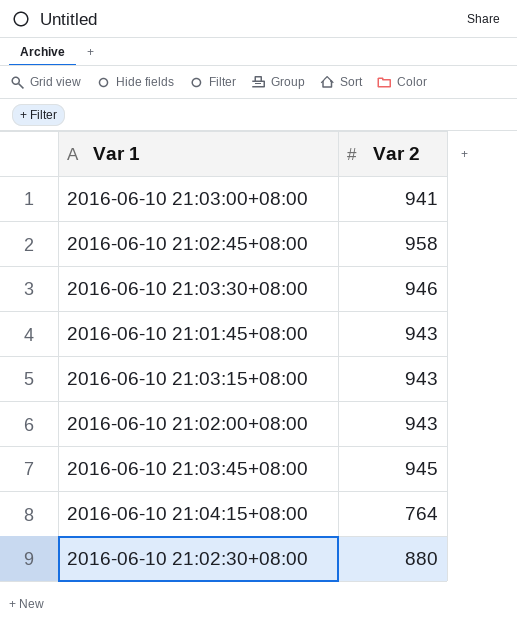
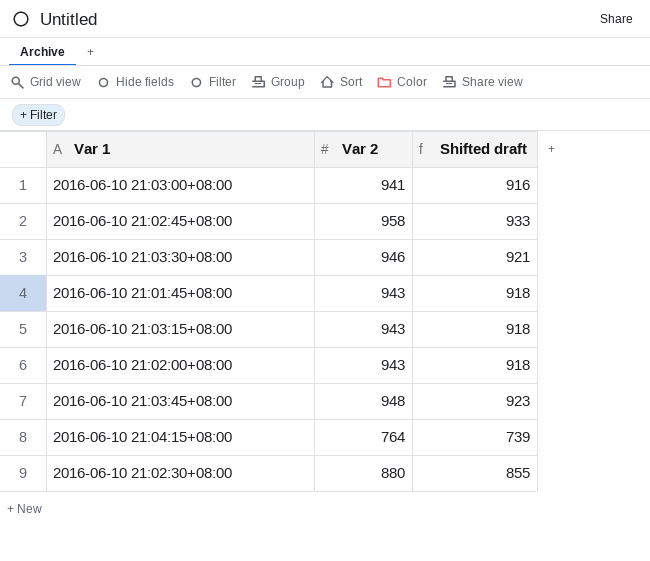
column Shifted draft | formula: none -> [Var 2] - 25
2016-06-10 21:03:45+08:00 | Var 2: 945 -> 948

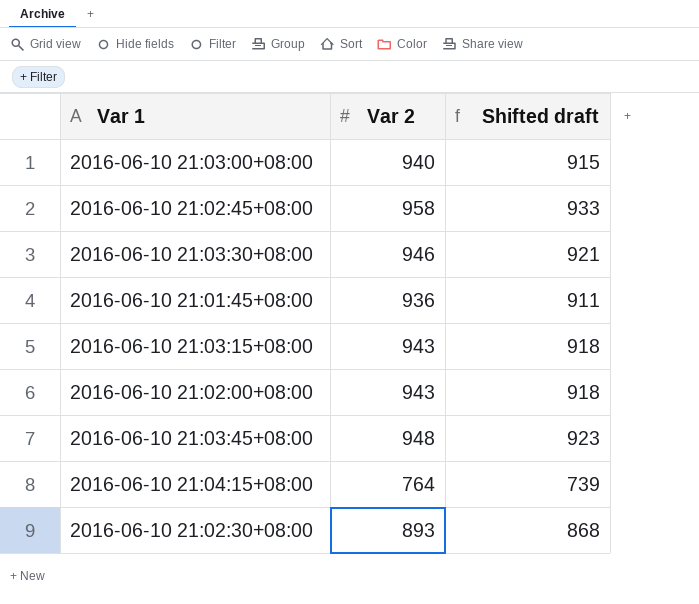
2016-06-10 21:03:00+08:00 | Var 2: 941 -> 940
2016-06-10 21:03:00+08:00 | Shifted draft: 916 -> 915
2016-06-10 21:01:45+08:00 | Var 2: 943 -> 936
2016-06-10 21:01:45+08:00 | Shifted draft: 918 -> 911
2016-06-10 21:02:30+08:00 | Var 2: 880 -> 893
2016-06-10 21:02:30+08:00 | Shifted draft: 855 -> 868

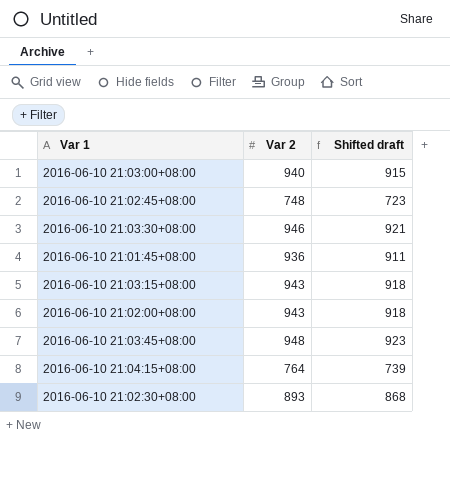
2016-06-10 21:02:45+08:00 | Var 2: 958 -> 748
2016-06-10 21:02:45+08:00 | Shifted draft: 933 -> 723

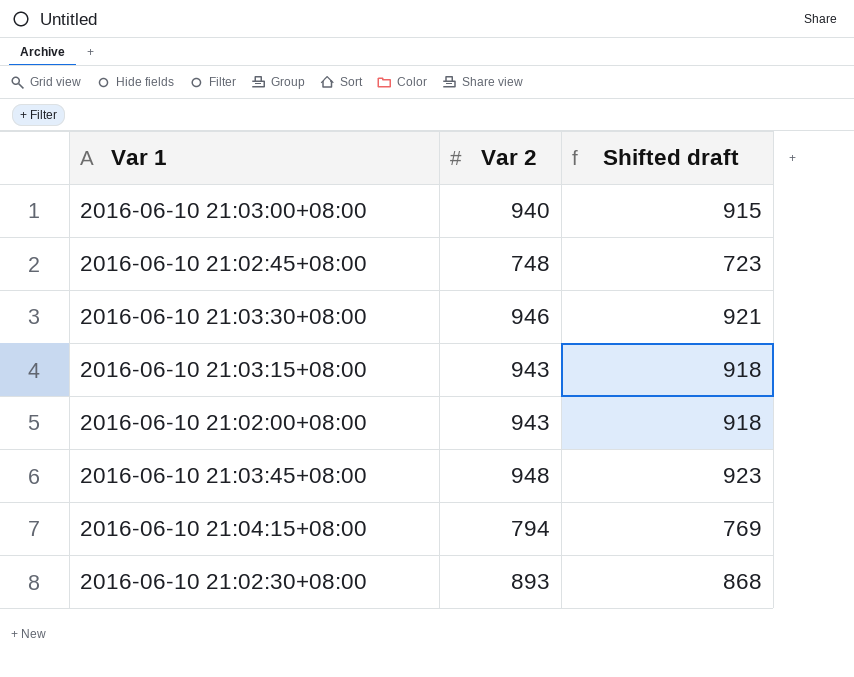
row 2016-06-10 21:01:45+08:00: 936 | 911 -> none
2016-06-10 21:04:15+08:00 | Var 2: 764 -> 794
2016-06-10 21:04:15+08:00 | Shifted draft: 739 -> 769

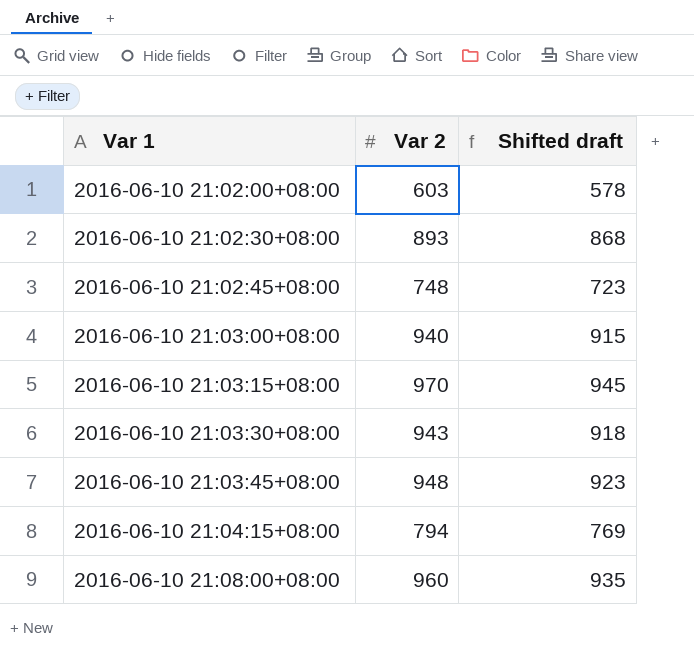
row order: none -> Var 1 ascending
2016-06-10 21:02:00+08:00 | Var 2: 943 -> 603
2016-06-10 21:02:00+08:00 | Shifted draft: 918 -> 578
2016-06-10 21:03:15+08:00 | Var 2: 943 -> 970
2016-06-10 21:03:15+08:00 | Shifted draft: 918 -> 945
2016-06-10 21:03:30+08:00 | Var 2: 946 -> 943
2016-06-10 21:03:30+08:00 | Shifted draft: 921 -> 918
row 2016-06-10 21:08:00+08:00: none -> 960 | 935

